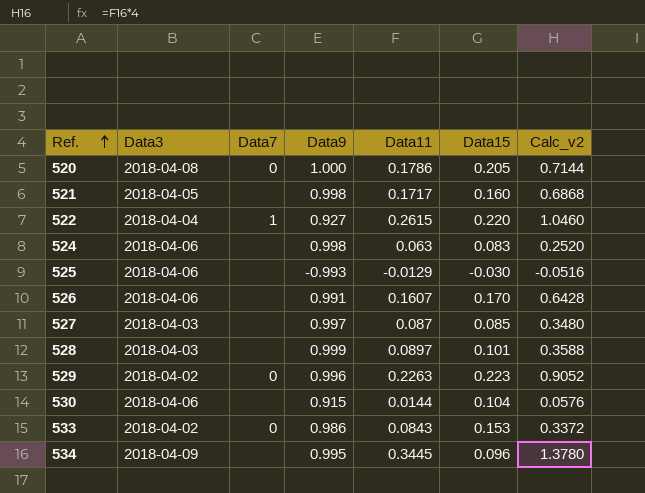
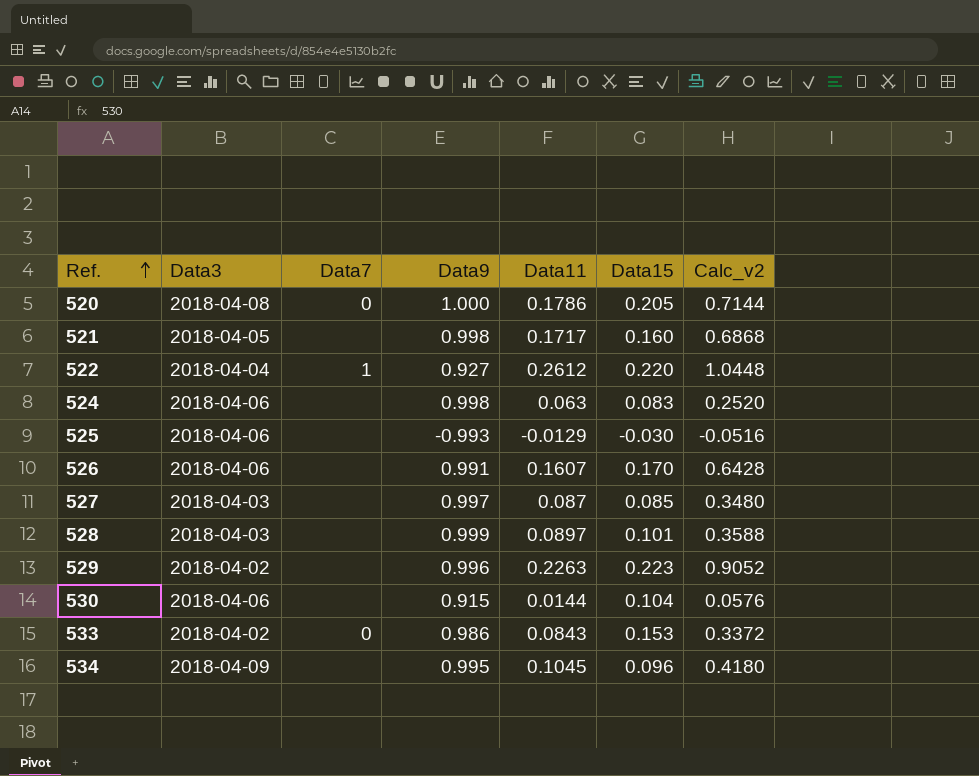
522 | Data11: 0.2615 -> 0.2612
522 | Calc_v2: 1.0460 -> 1.0448
529 | Data7: 0 -> none
534 | Data11: 0.3445 -> 0.1045
534 | Calc_v2: 1.3780 -> 0.4180

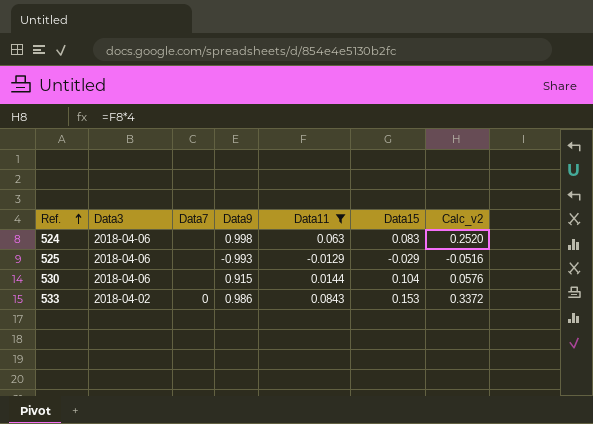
filter: none -> Data11 <= 0.0843
525 | Data15: -0.030 -> -0.029

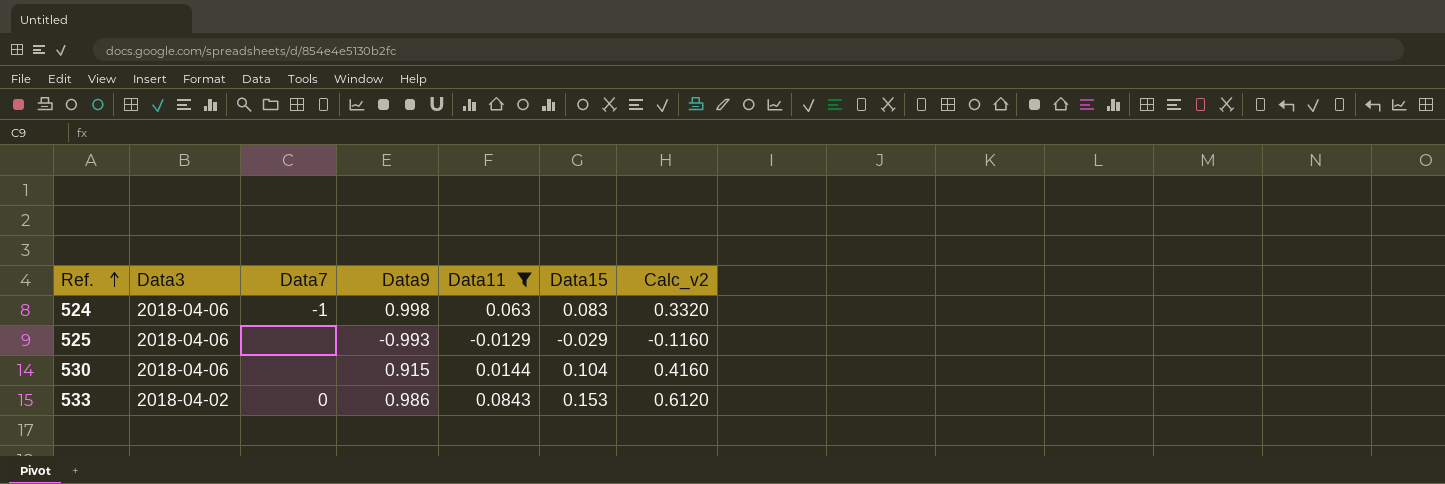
column Calc_v2 | formula: [Data11] * 4 -> [Data15] * 4
524 | Data7: none -> -1

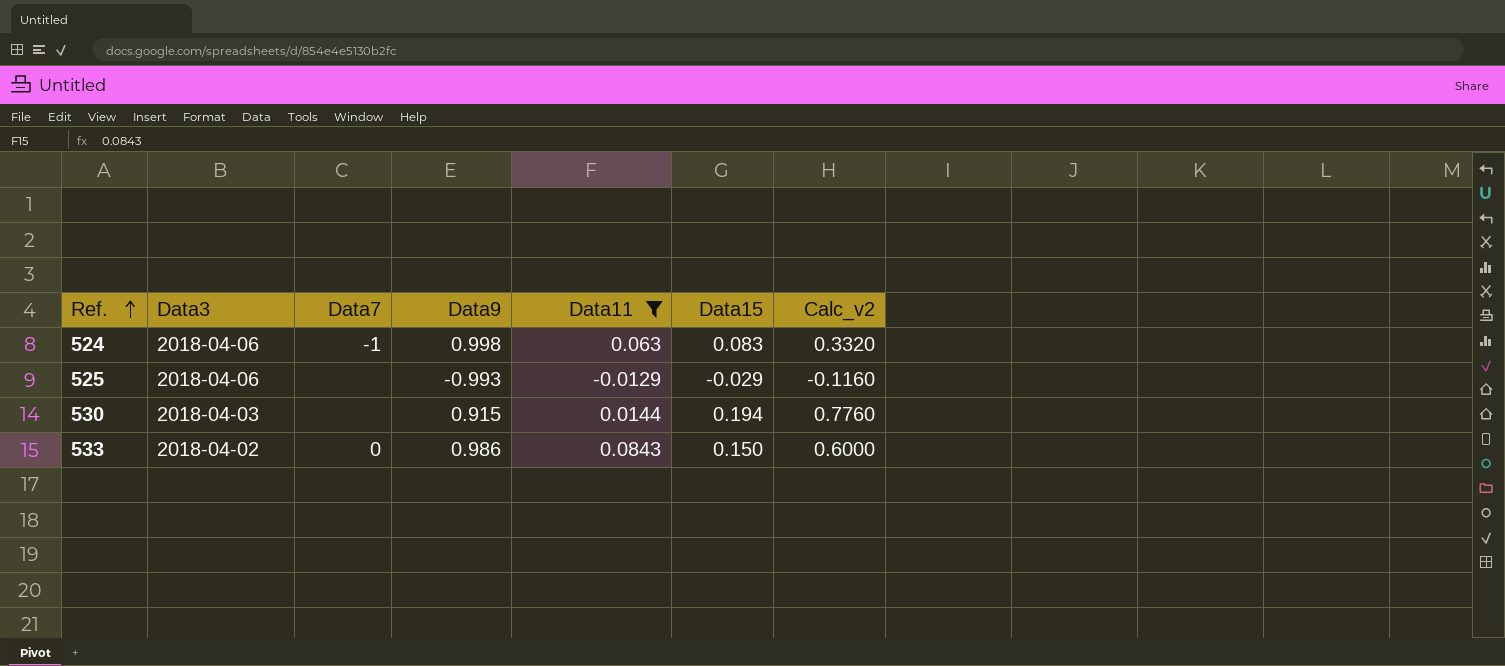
530 | Data3: 2018-04-06 -> 2018-04-03
530 | Data15: 0.104 -> 0.194
530 | Calc_v2: 0.4160 -> 0.7760
533 | Data15: 0.153 -> 0.150
533 | Calc_v2: 0.6120 -> 0.6000

